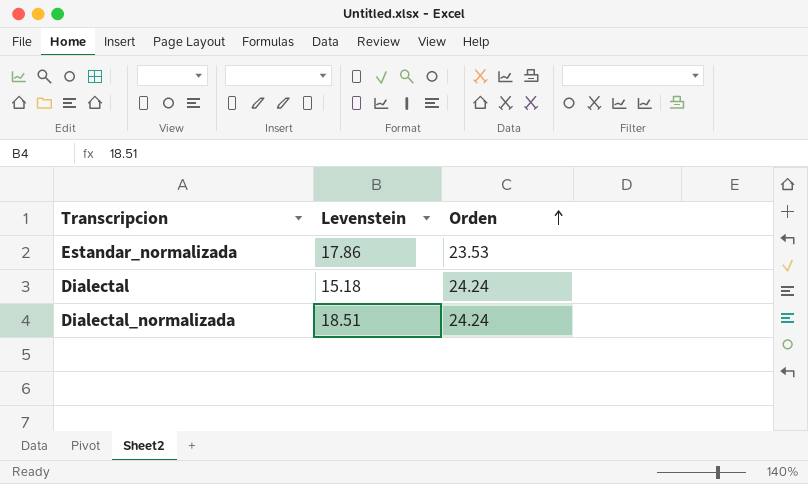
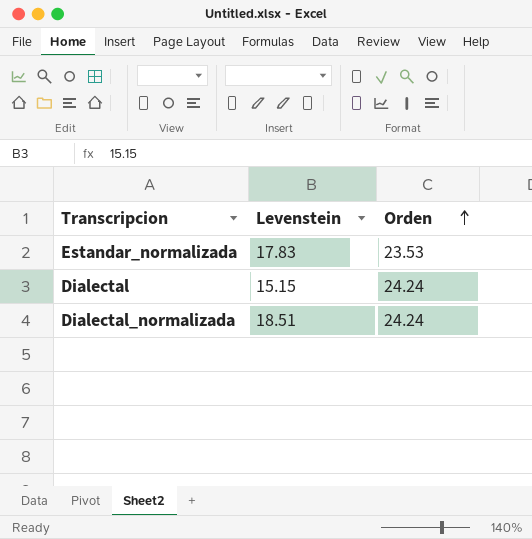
Estandar_normalizada | Levenstein: 17.86 -> 17.83
Dialectal | Levenstein: 15.18 -> 15.15

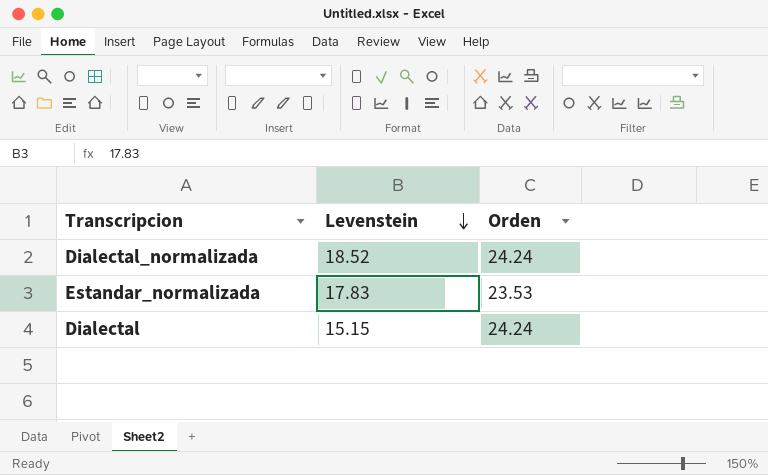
row order: Orden ascending -> Levenstein descending
Dialectal_normalizada | Levenstein: 18.51 -> 18.52

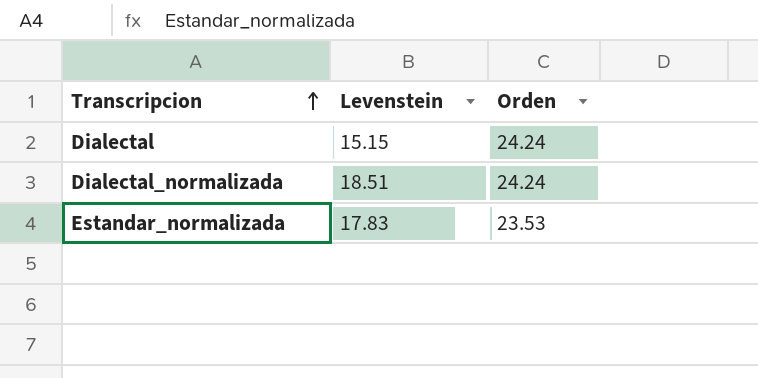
row order: Levenstein descending -> Transcripcion ascending
Dialectal_normalizada | Levenstein: 18.52 -> 18.51

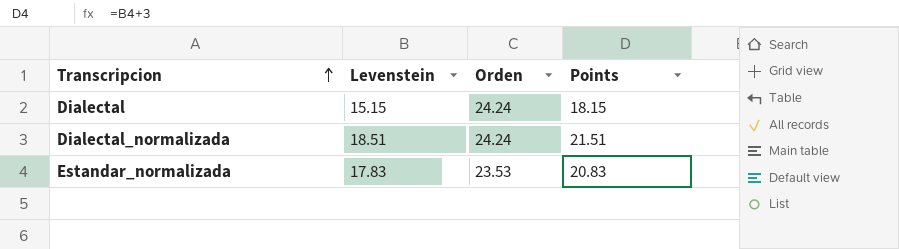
column Points | formula: none -> [Levenstein] + 3

